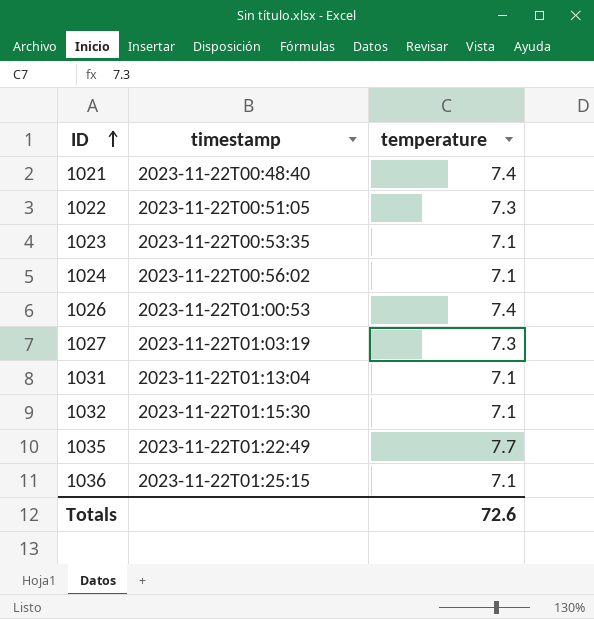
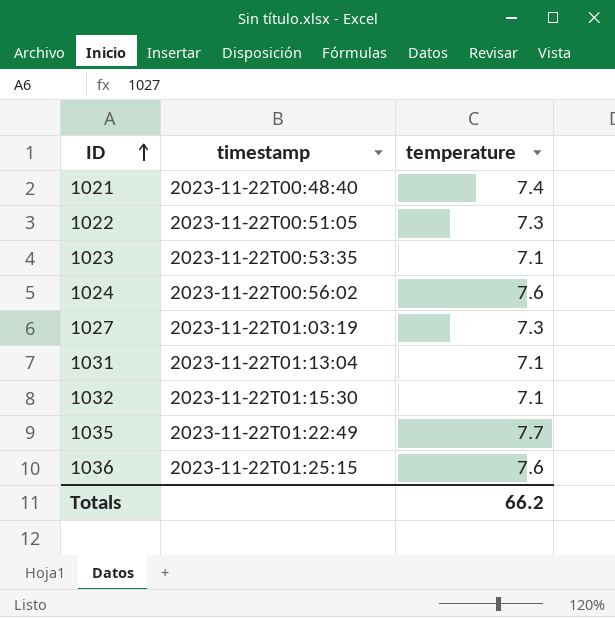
row 1026: 2023-11-22T01:00:53 | 7.4 -> none
1024 | temperature: 7.1 -> 7.6
1036 | temperature: 7.1 -> 7.6
Totals | temperature: 72.6 -> 66.2

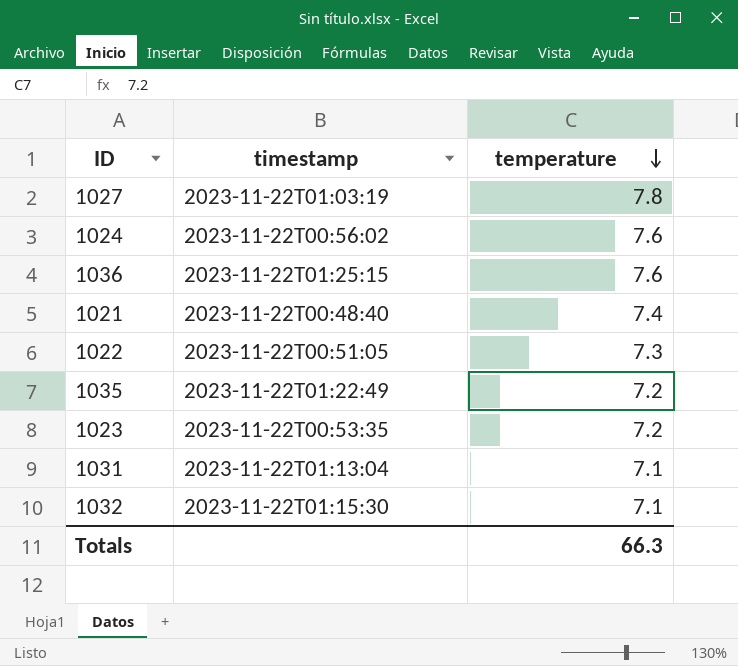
row order: ID ascending -> temperature descending
1027 | temperature: 7.3 -> 7.8
1035 | temperature: 7.7 -> 7.2
1023 | temperature: 7.1 -> 7.2
Totals | temperature: 66.2 -> 66.3

